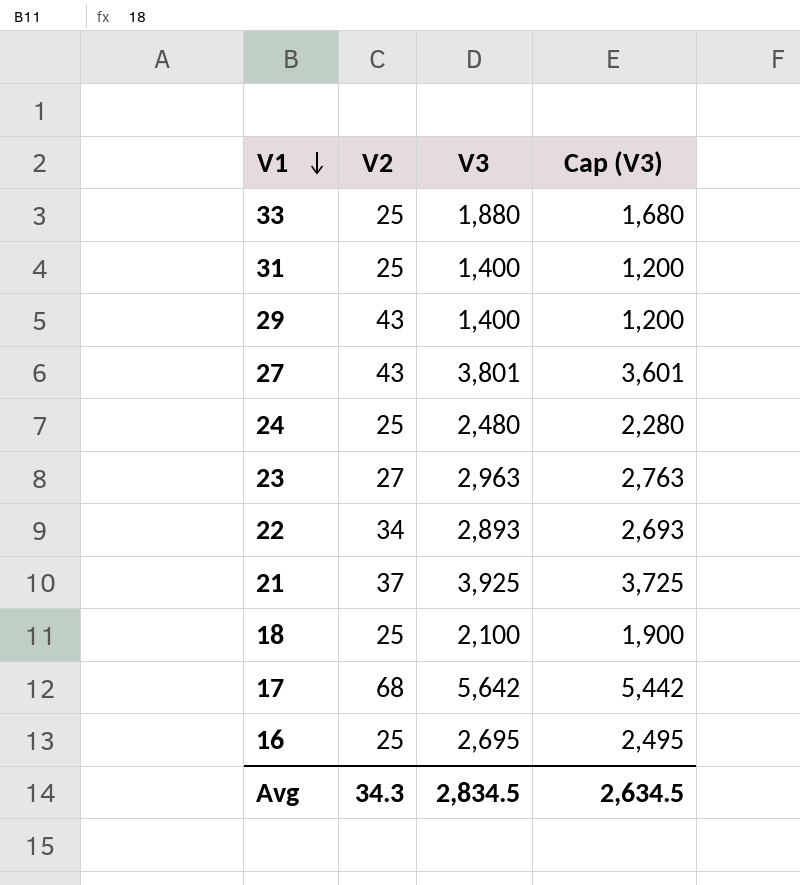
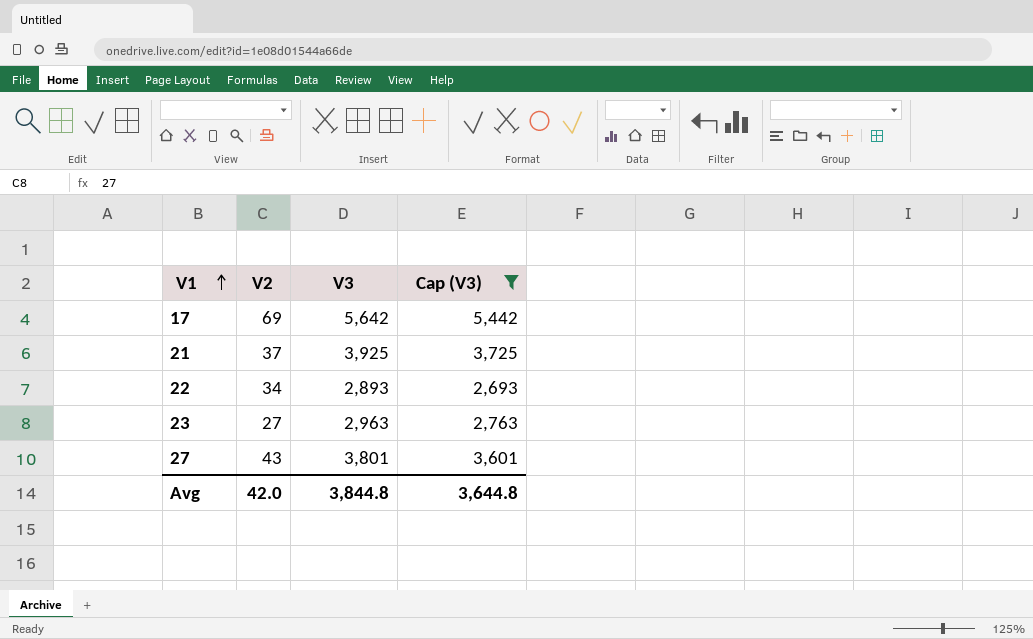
filter: none -> Cap (V3) >= 2,693
row order: V1 descending -> V1 ascending
17 | V2: 68 -> 69
Avg | V2: 34.3 -> 42.0
Avg | V3: 2,834.5 -> 3,844.8
Avg | Cap (V3): 2,634.5 -> 3,644.8

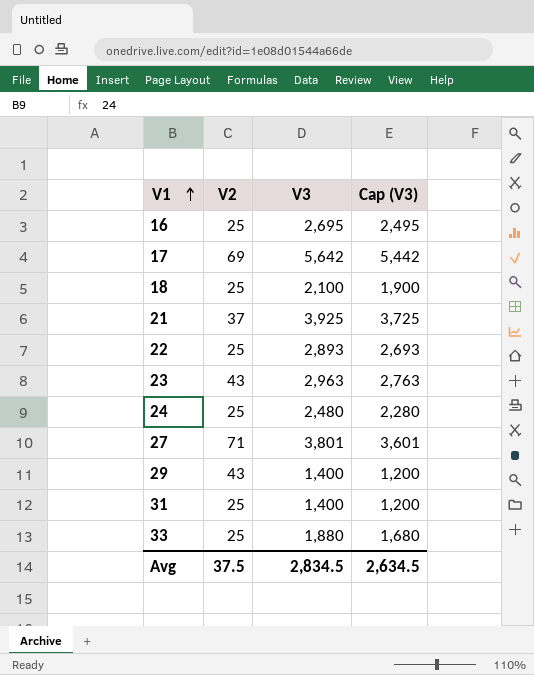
filter: Cap (V3) >= 2,693 -> none
22 | V2: 34 -> 25
23 | V2: 27 -> 43
27 | V2: 43 -> 71
Avg | V2: 42.0 -> 37.5
Avg | V3: 3,844.8 -> 2,834.5
Avg | Cap (V3): 3,644.8 -> 2,634.5

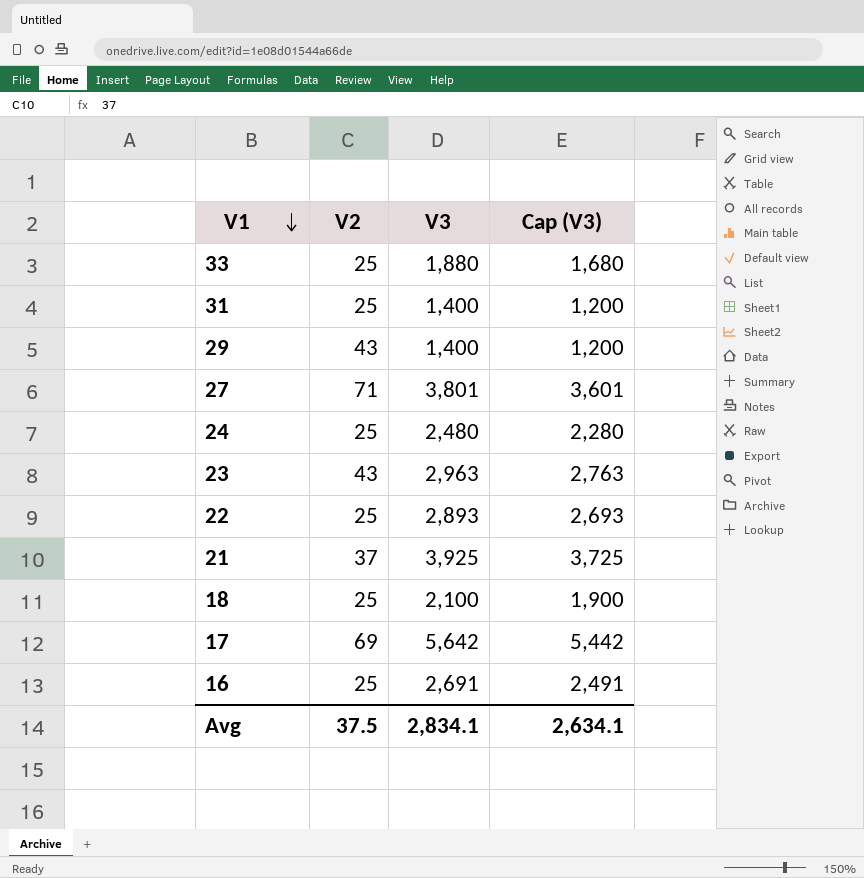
row order: V1 ascending -> V1 descending
16 | V3: 2,695 -> 2,691
16 | Cap (V3): 2,495 -> 2,491
Avg | V3: 2,834.5 -> 2,834.1
Avg | Cap (V3): 2,634.5 -> 2,634.1

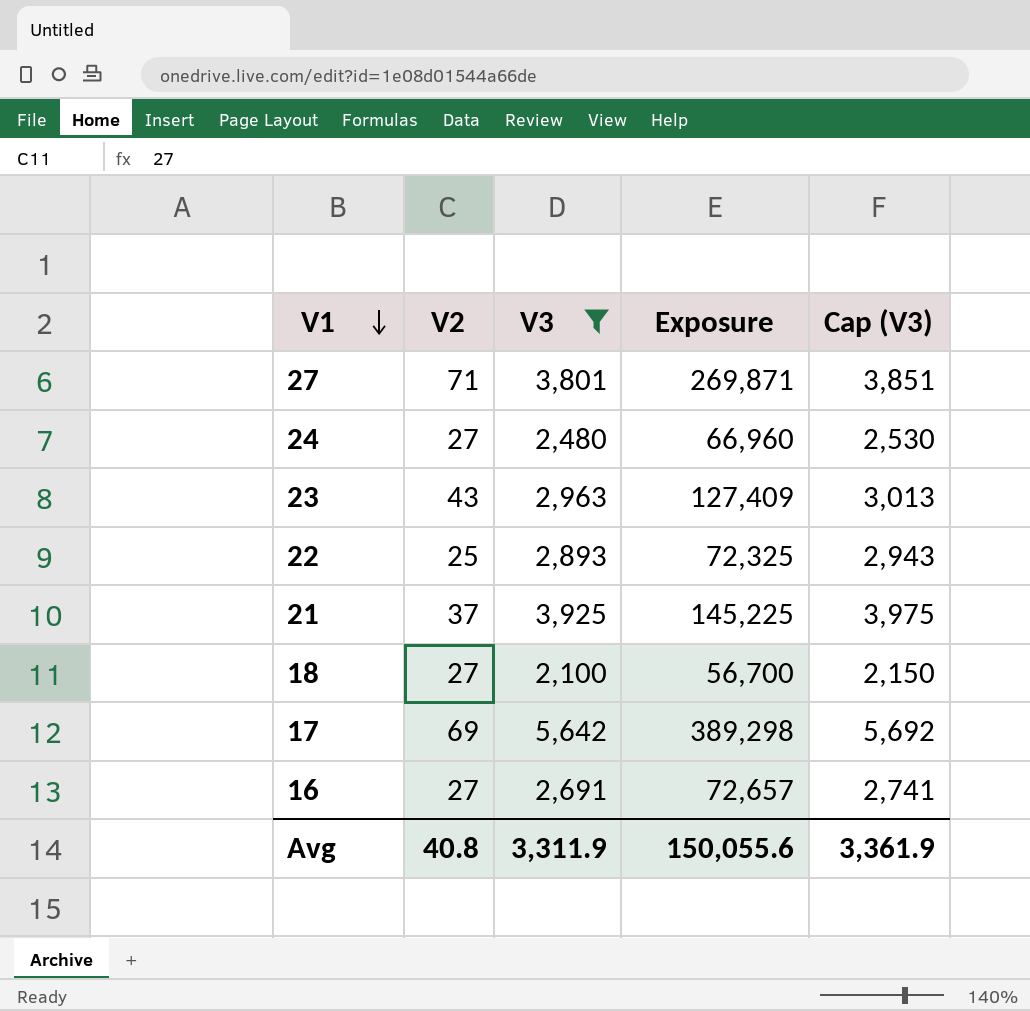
filter: none -> V3 >= 2,100
column Exposure | formula: none -> [V2] * [V3]
column Cap (V3) | formula: [V3] - 200 -> [V3] + 50
24 | V2: 25 -> 27
18 | V2: 25 -> 27
16 | V2: 25 -> 27
Avg | V2: 37.5 -> 40.8
Avg | V3: 2,834.1 -> 3,311.9
Avg | Cap (V3): 2,634.1 -> 3,361.9

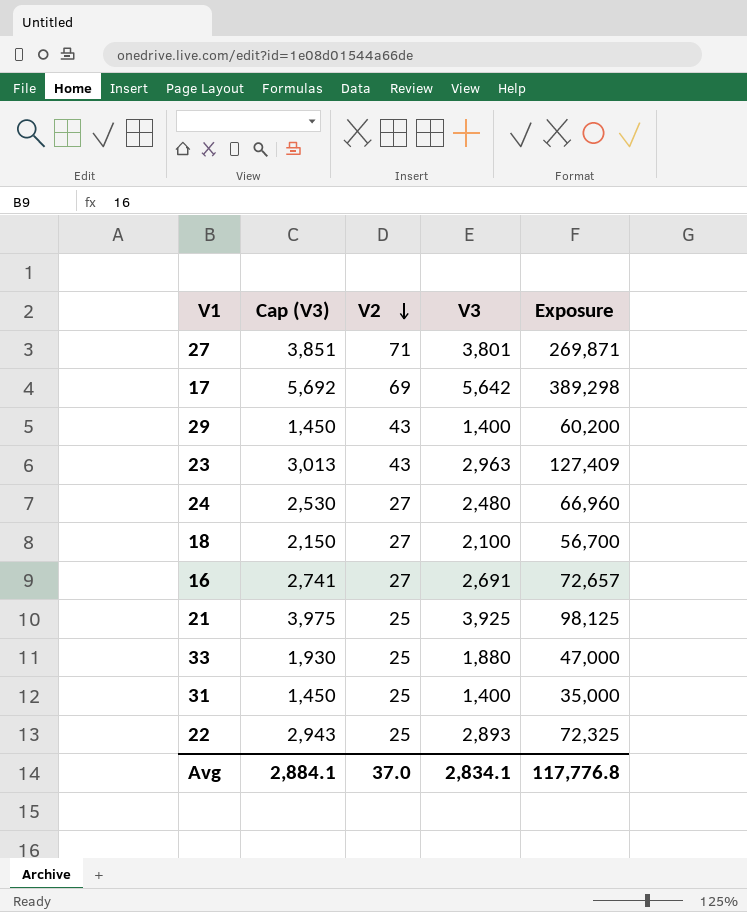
filter: V3 >= 2,100 -> none
row order: V1 descending -> V2 descending
column Cap (V3) | position: 5 -> 2
21 | V2: 37 -> 25
21 | Exposure: 145,225 -> 98,125
Avg | Cap (V3): 3,361.9 -> 2,884.1
Avg | V2: 40.8 -> 37.0
Avg | V3: 3,311.9 -> 2,834.1
Avg | Exposure: 150,055.6 -> 117,776.8

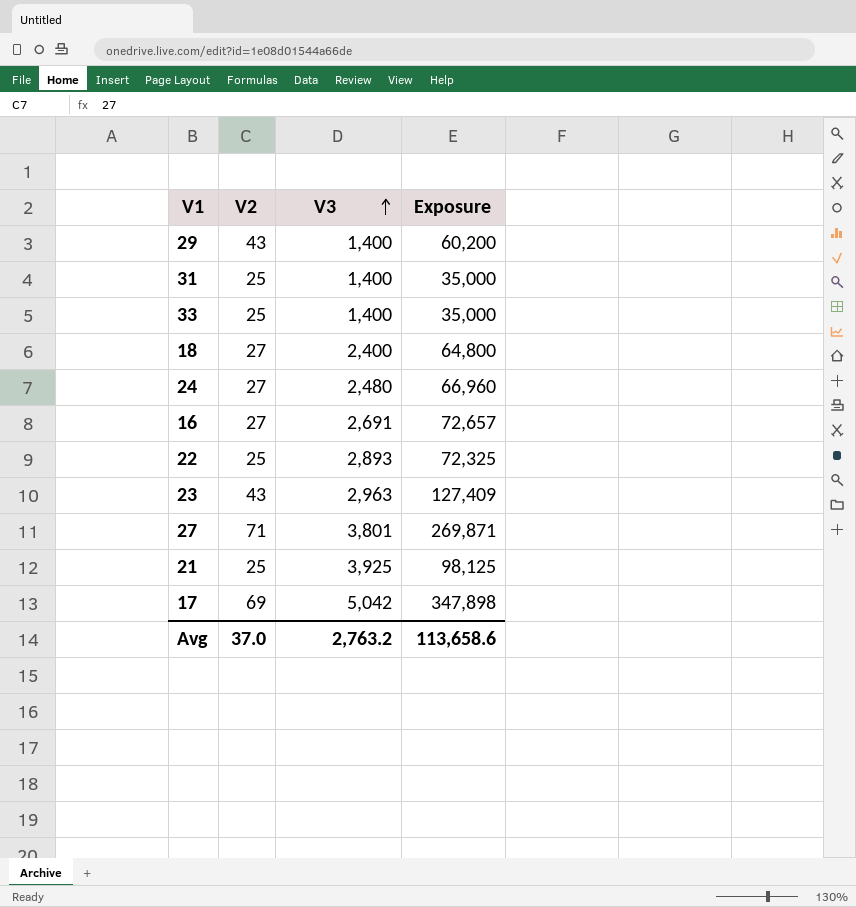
row order: V2 descending -> V3 ascending
column Cap (V3) | formula: [V3] + 50 -> none
33 | V3: 1,880 -> 1,400
33 | Exposure: 47,000 -> 35,000
18 | V3: 2,100 -> 2,400
18 | Exposure: 56,700 -> 64,800
17 | V3: 5,642 -> 5,042
17 | Exposure: 389,298 -> 347,898
Avg | V3: 2,834.1 -> 2,763.2
Avg | Exposure: 117,776.8 -> 113,658.6

